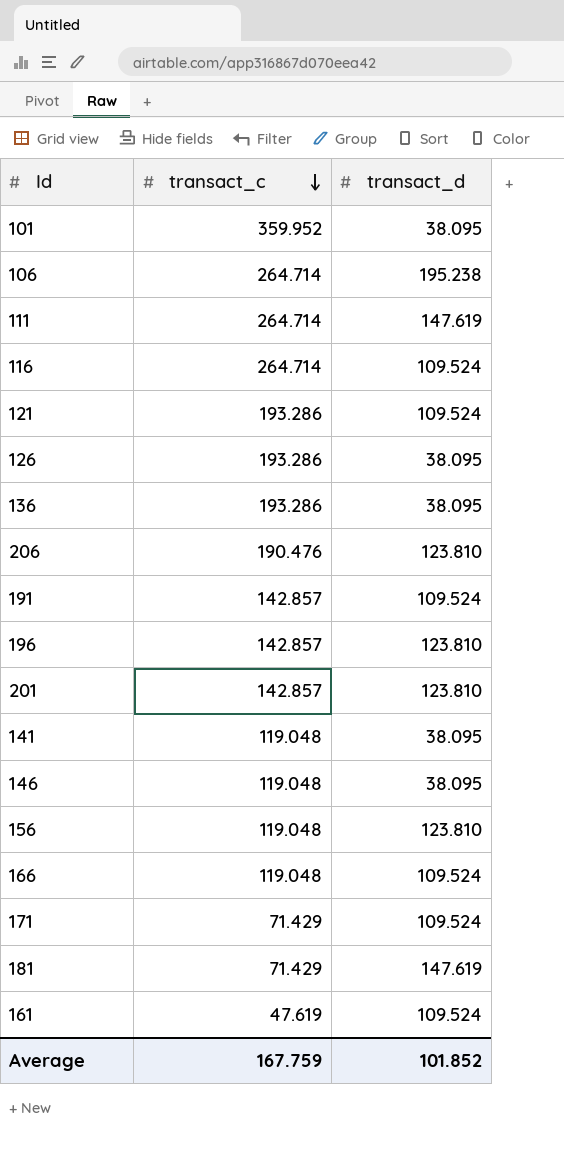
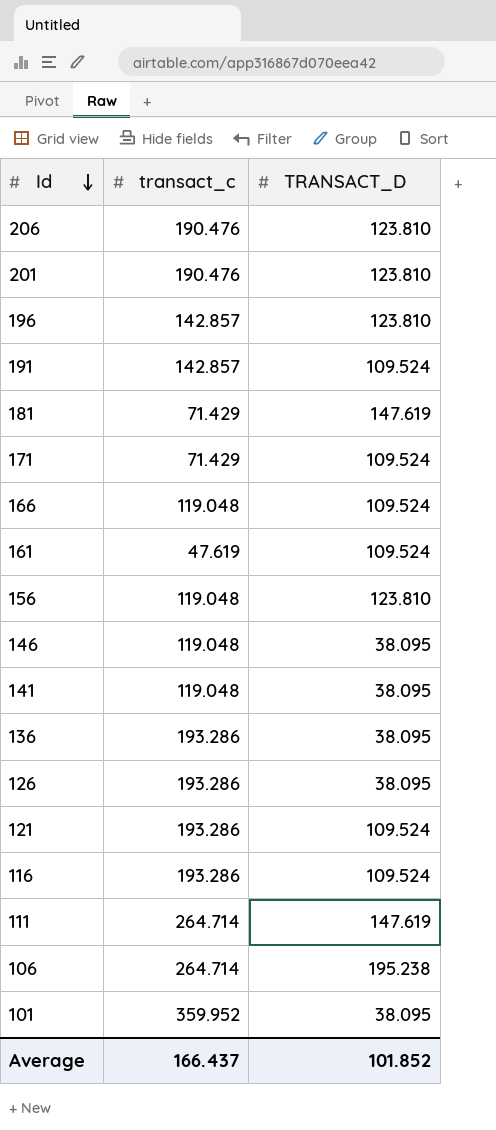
row order: transact_c descending -> Id descending
column name: transact_d -> TRANSACT_D
201 | transact_c: 142.857 -> 190.476
116 | transact_c: 264.714 -> 193.286
Average | transact_c: 167.759 -> 166.437

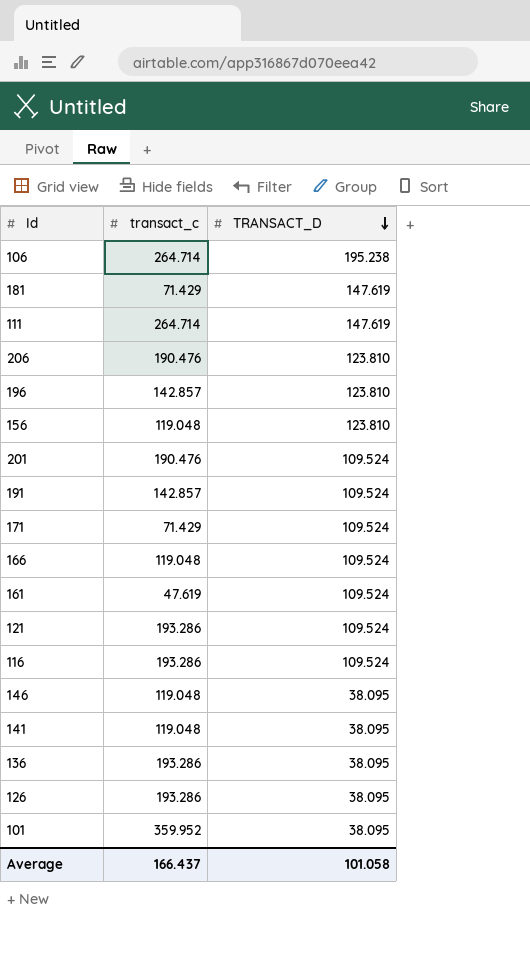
row order: Id descending -> TRANSACT_D descending
201 | TRANSACT_D: 123.810 -> 109.524
Average | TRANSACT_D: 101.852 -> 101.058

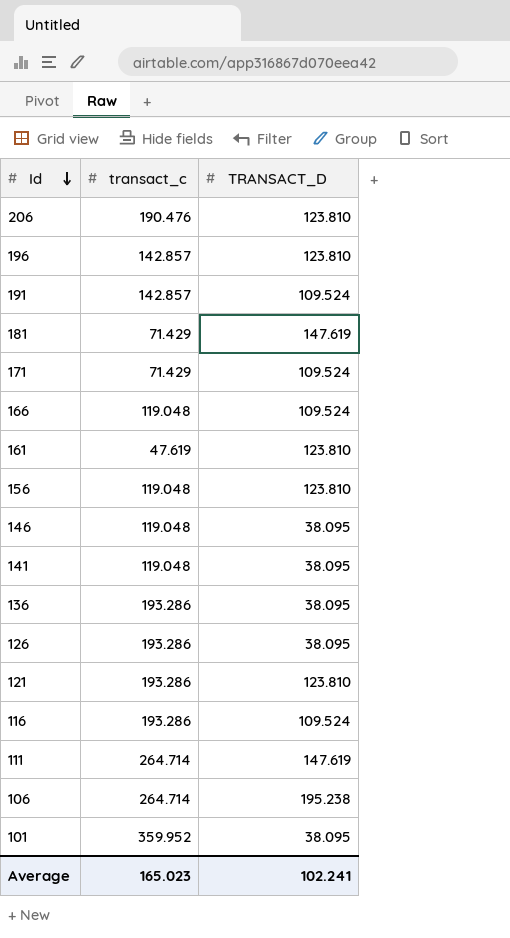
row order: TRANSACT_D descending -> Id descending
row 201: 190.476 | 109.524 -> none
161 | TRANSACT_D: 109.524 -> 123.810
121 | TRANSACT_D: 109.524 -> 123.810
Average | transact_c: 166.437 -> 165.023
Average | TRANSACT_D: 101.058 -> 102.241

